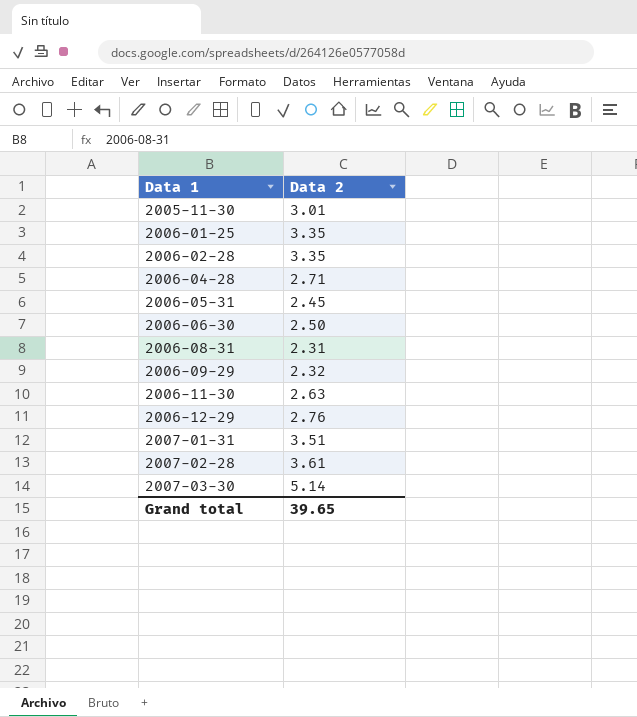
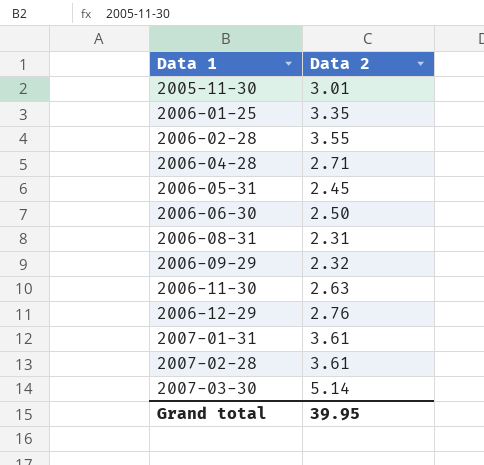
2006-02-28 | Data 2: 3.35 -> 3.55
2007-01-31 | Data 2: 3.51 -> 3.61
Grand total | Data 2: 39.65 -> 39.95

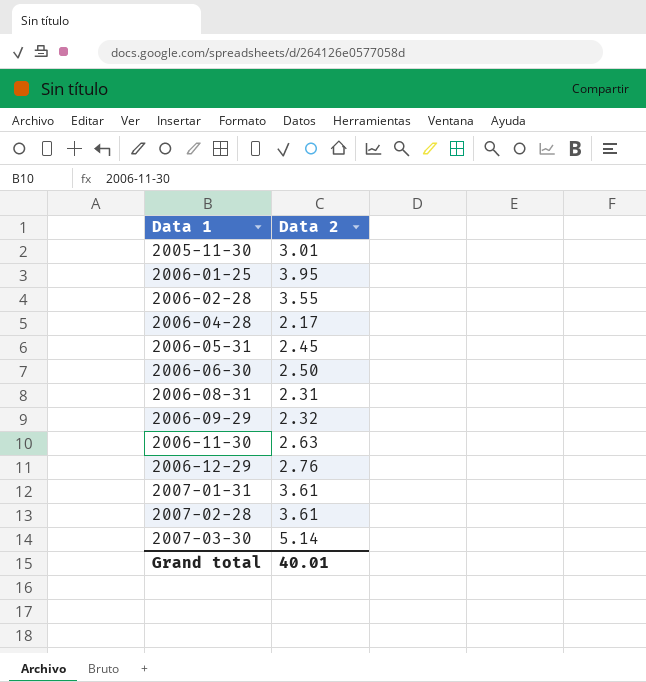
2006-01-25 | Data 2: 3.35 -> 3.95
2006-04-28 | Data 2: 2.71 -> 2.17
Grand total | Data 2: 39.95 -> 40.01

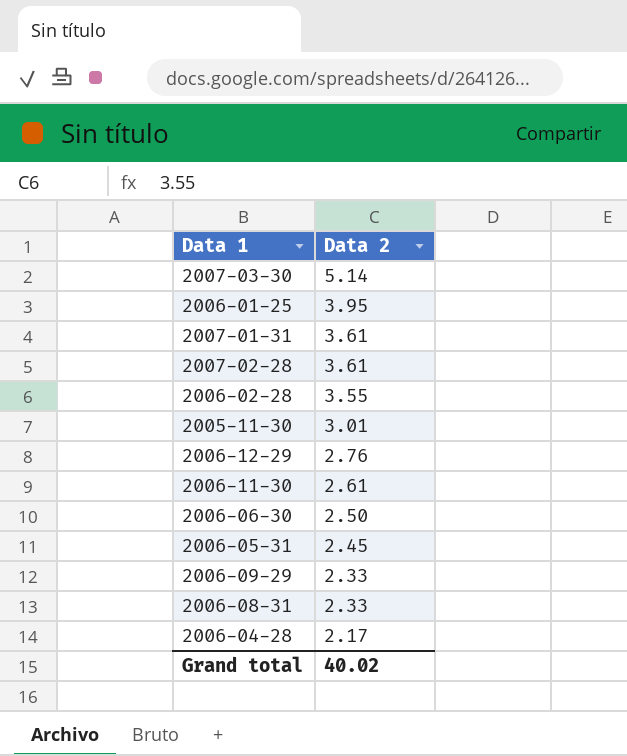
row order: Data 1 ascending -> Data 2 descending
2006-11-30 | Data 2: 2.63 -> 2.61
2006-09-29 | Data 2: 2.32 -> 2.33
2006-08-31 | Data 2: 2.31 -> 2.33
Grand total | Data 2: 40.01 -> 40.02

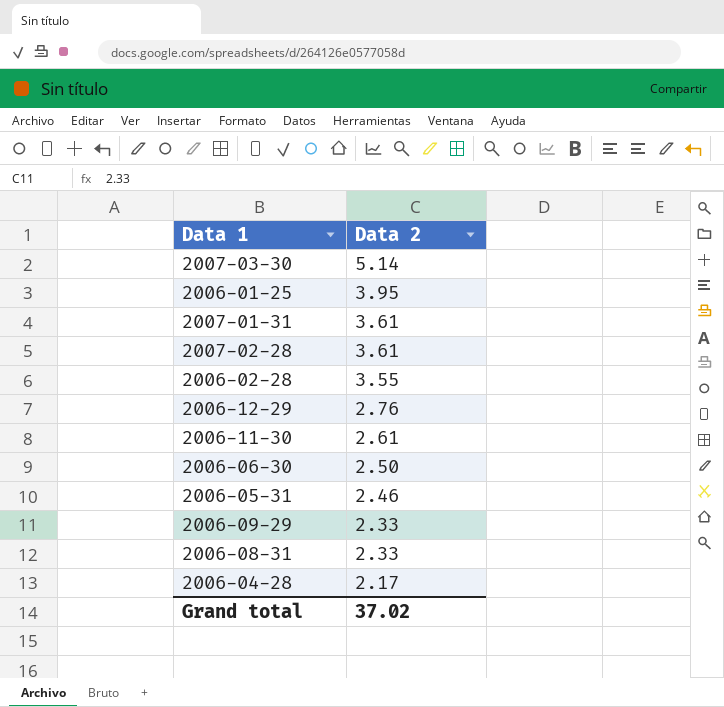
row 2005-11-30: 3.01 -> none
2006-05-31 | Data 2: 2.45 -> 2.46
Grand total | Data 2: 40.02 -> 37.02

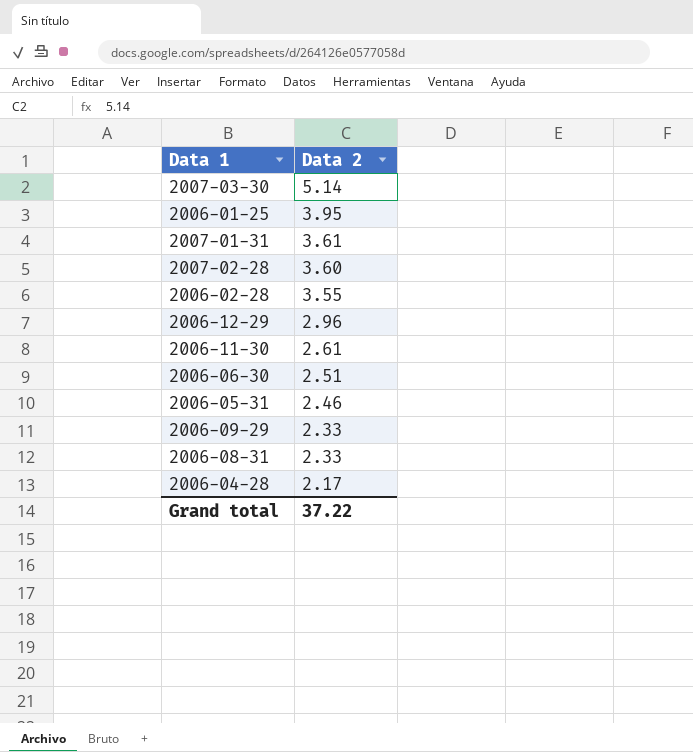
2007-02-28 | Data 2: 3.61 -> 3.60
2006-12-29 | Data 2: 2.76 -> 2.96
2006-06-30 | Data 2: 2.50 -> 2.51
Grand total | Data 2: 37.02 -> 37.22

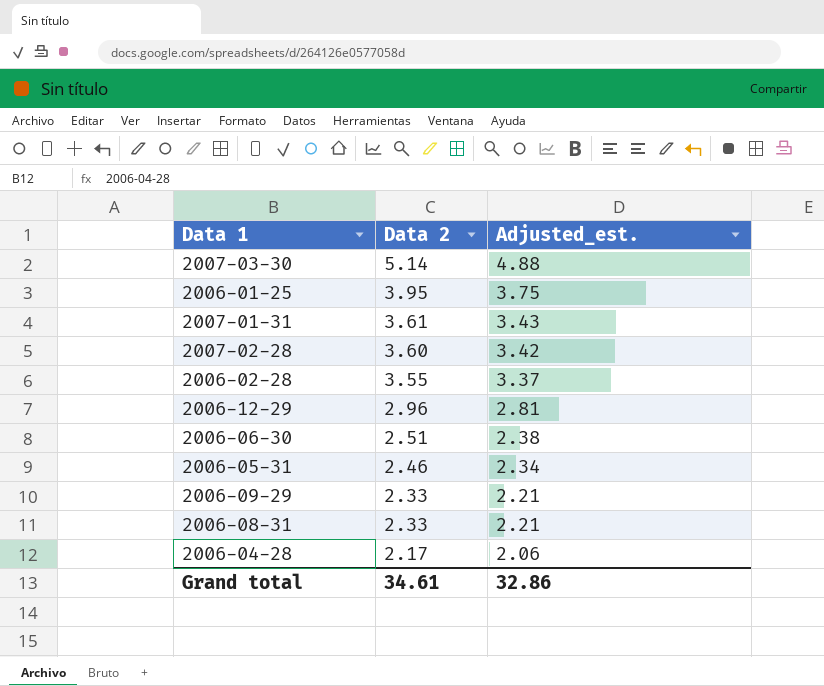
column Adjusted_est. | formula: none -> [Data 2] * 0.95
row 2006-11-30: 2.61 -> none
Grand total | Data 2: 37.22 -> 34.61

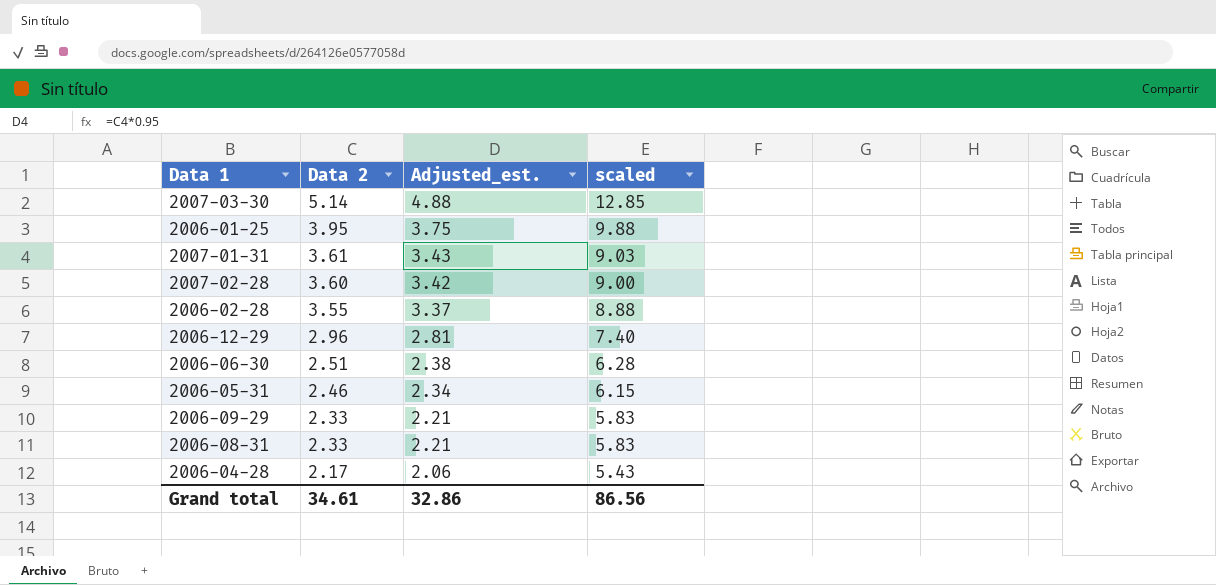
column scaled | formula: none -> [Data 2] * 2.5

